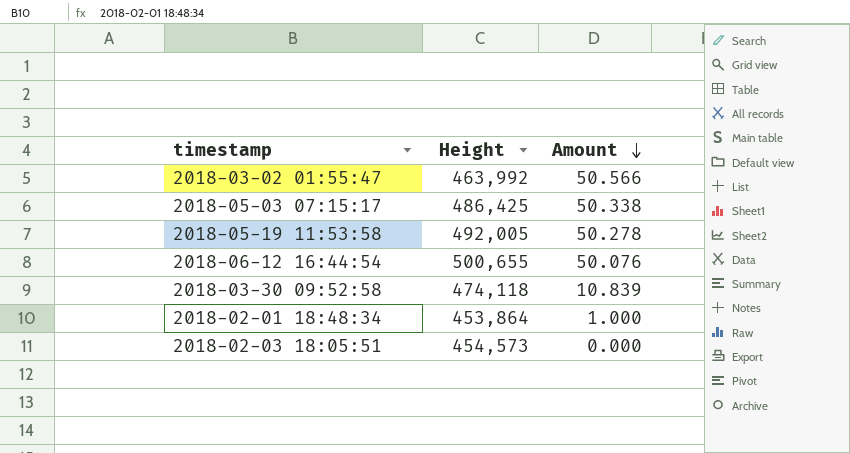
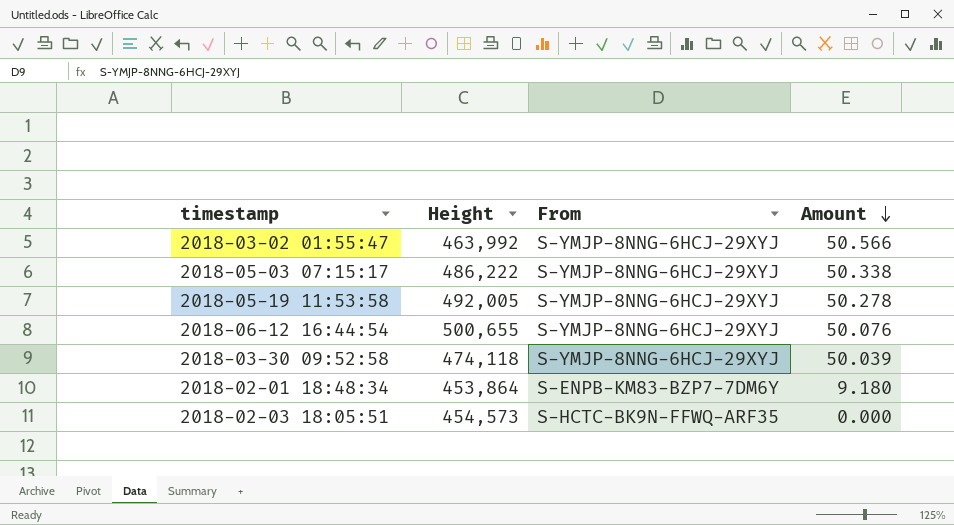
column From | position: none -> 3
2018-05-03 07:15:17 | Height: 486,425 -> 486,222
2018-03-30 09:52:58 | Amount: 10.839 -> 50.039
2018-02-01 18:48:34 | Amount: 1.000 -> 9.180

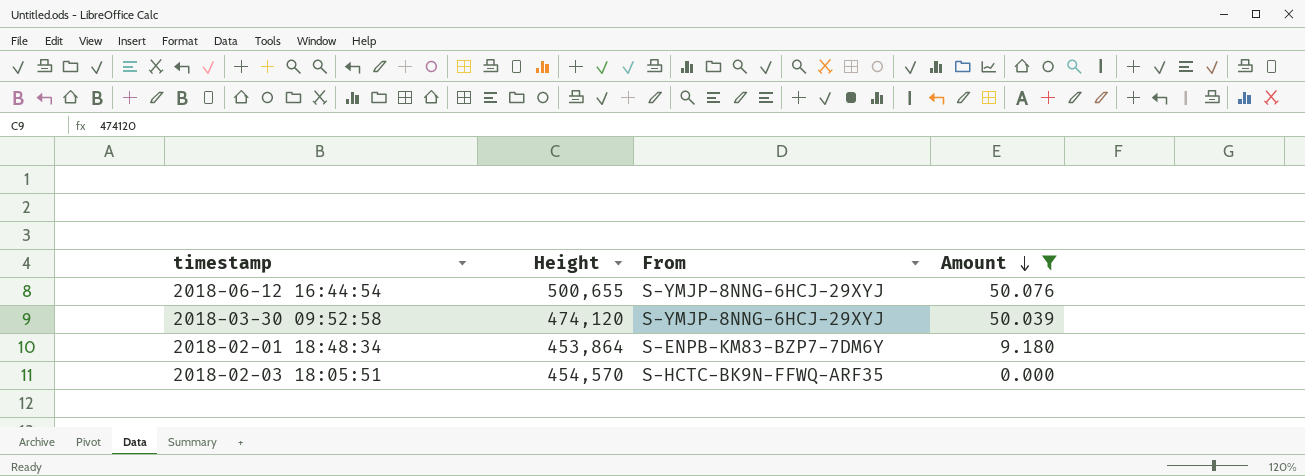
filter: none -> Amount <= 50.076
2018-03-30 09:52:58 | Height: 474,118 -> 474,120
2018-02-03 18:05:51 | Height: 454,573 -> 454,570

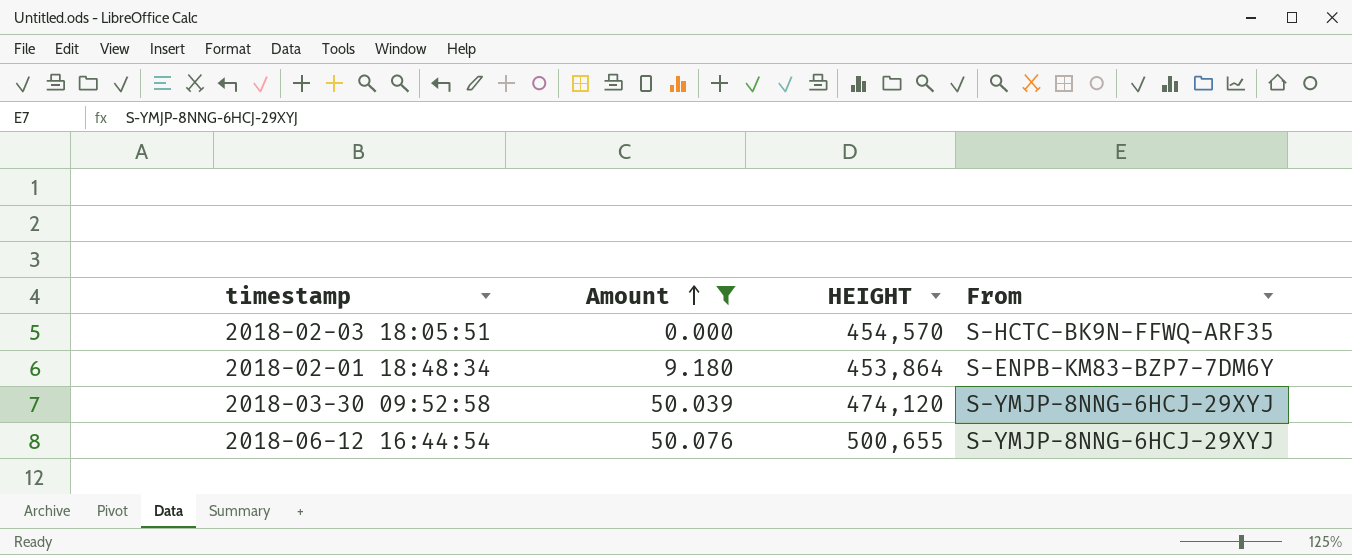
row order: Amount descending -> Amount ascending
column Amount | position: 4 -> 2
column name: Height -> HEIGHT

